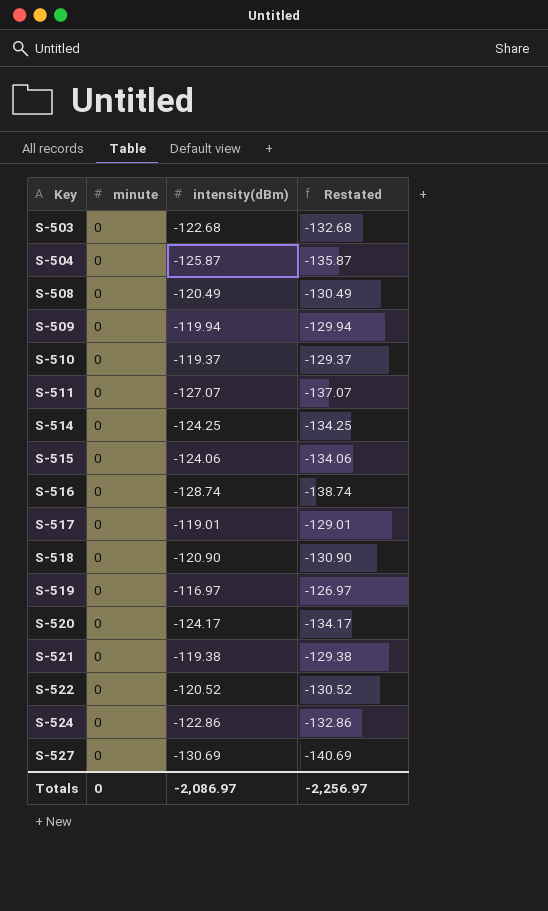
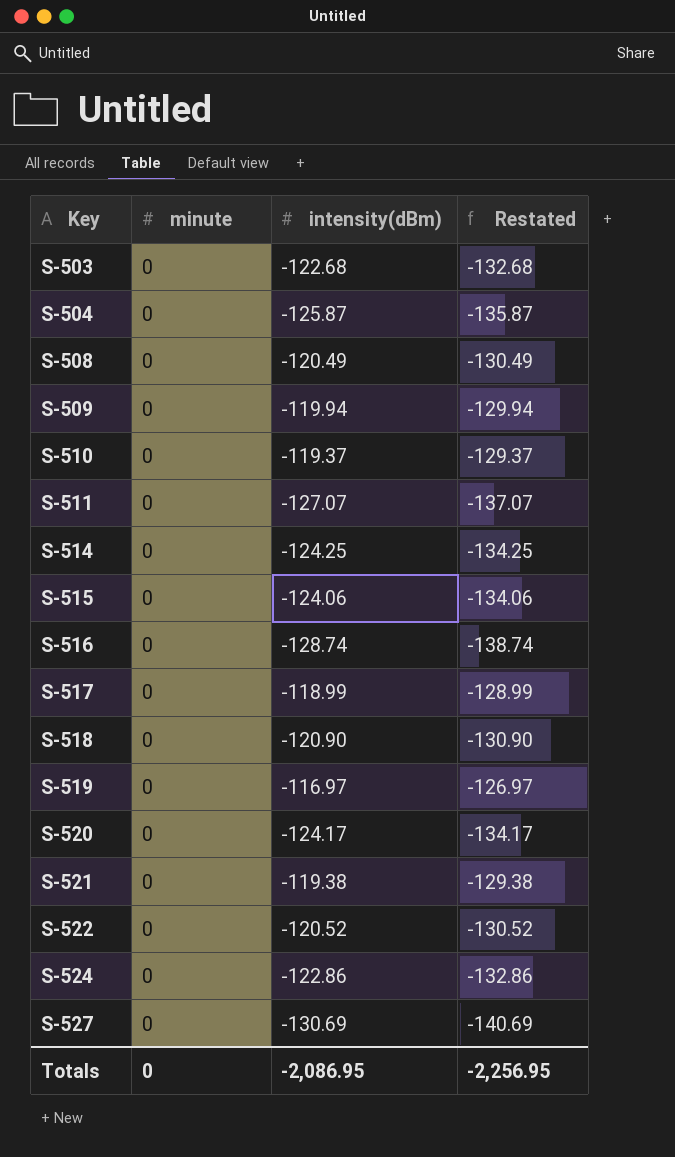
S-517 | intensity(dBm): -119.01 -> -118.99
S-517 | Restated: -129.01 -> -128.99
Totals | intensity(dBm): -2,086.97 -> -2,086.95
Totals | Restated: -2,256.97 -> -2,256.95

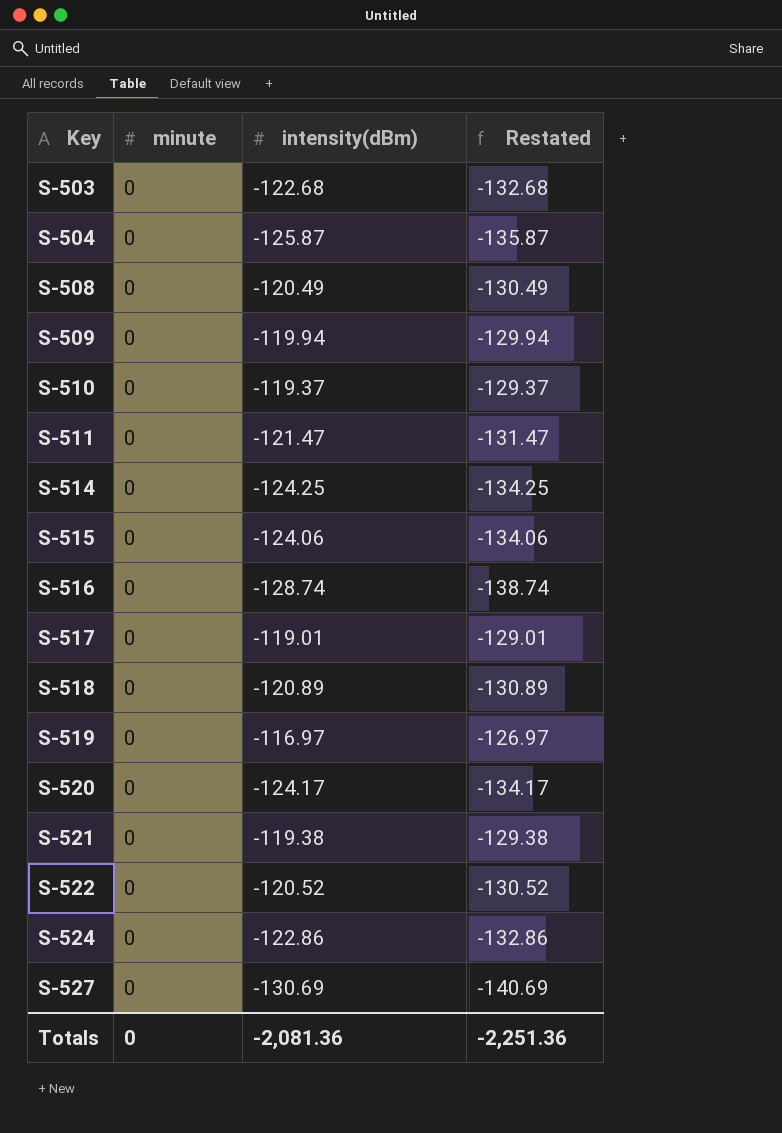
S-511 | intensity(dBm): -127.07 -> -121.47
S-511 | Restated: -137.07 -> -131.47
S-517 | intensity(dBm): -118.99 -> -119.01
S-517 | Restated: -128.99 -> -129.01
S-518 | intensity(dBm): -120.90 -> -120.89
S-518 | Restated: -130.90 -> -130.89
Totals | intensity(dBm): -2,086.95 -> -2,081.36
Totals | Restated: -2,256.95 -> -2,251.36

